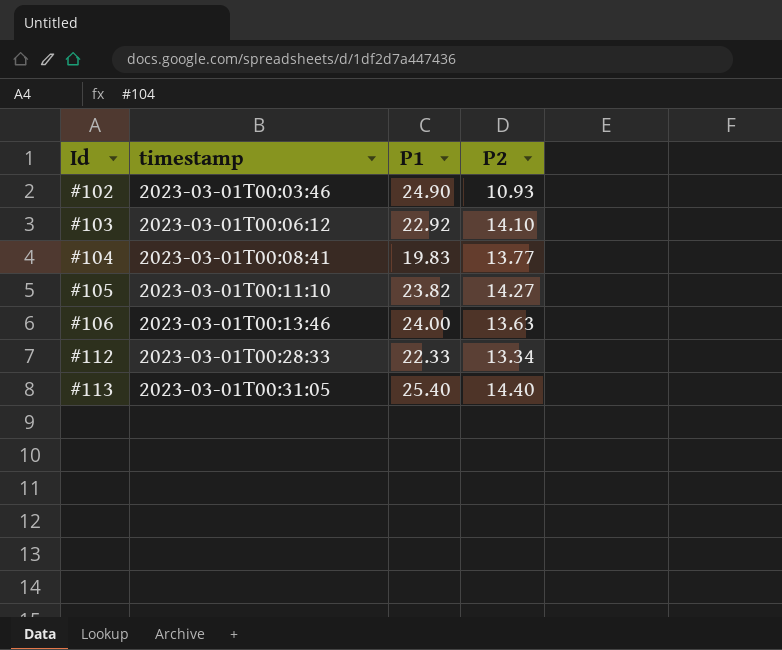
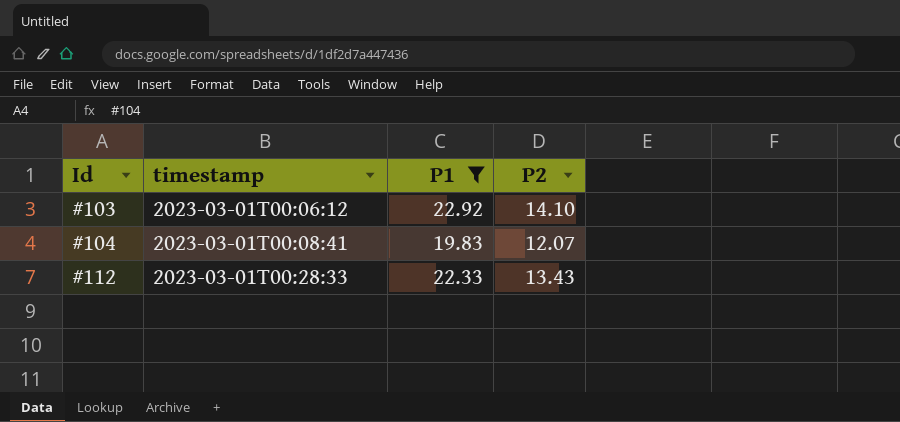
filter: none -> P1 <= 22.92
#104 | P2: 13.77 -> 12.07
#112 | P2: 13.34 -> 13.43

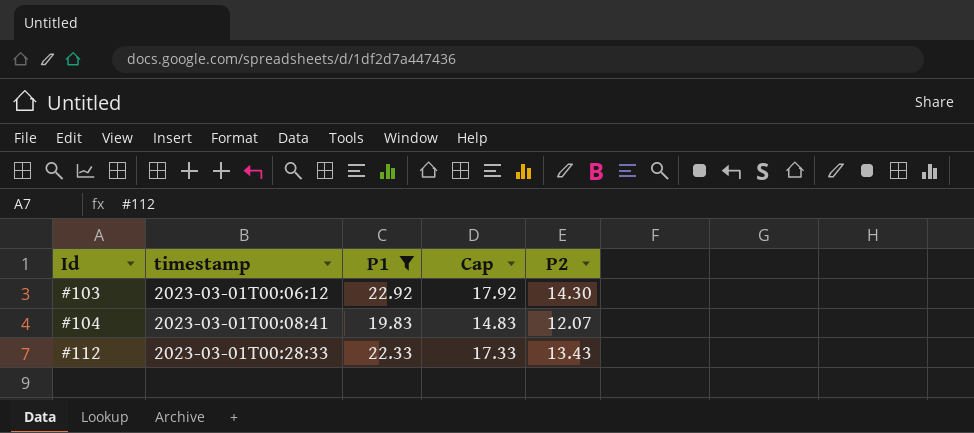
column Cap | formula: none -> [P1] - 5
#103 | P2: 14.10 -> 14.30

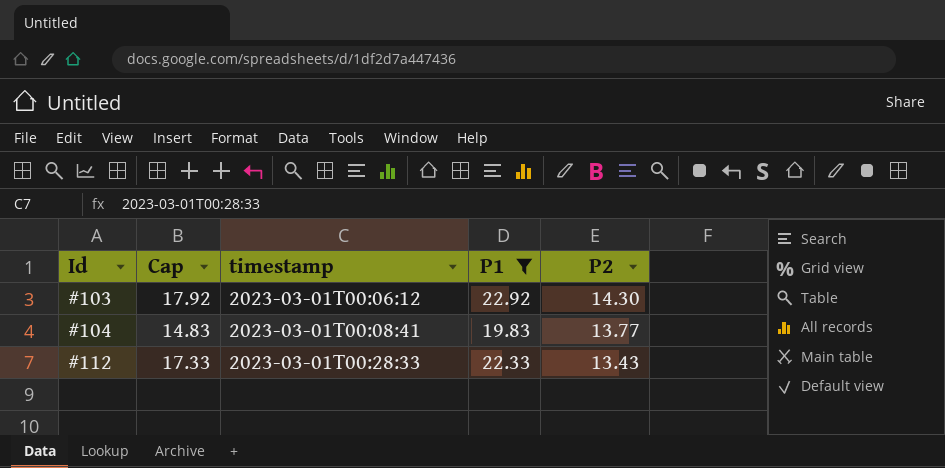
column Cap | position: 4 -> 2
#104 | P2: 12.07 -> 13.77

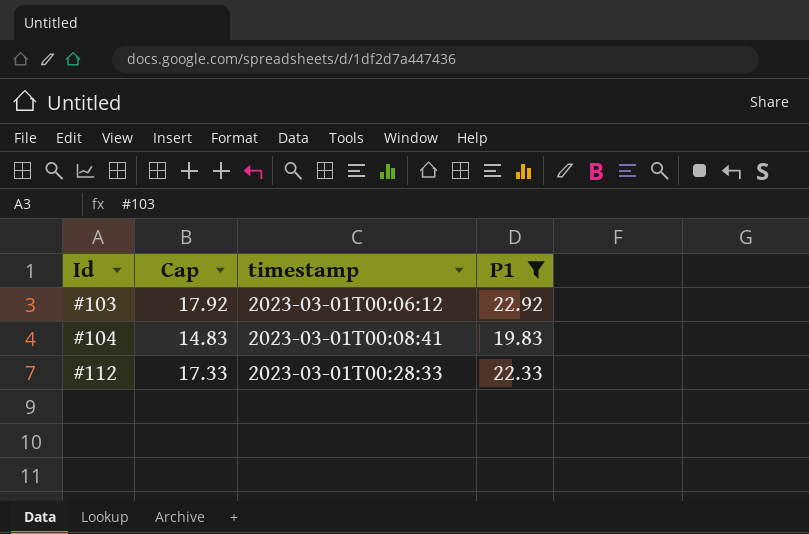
column P2 | position: 5 -> none

